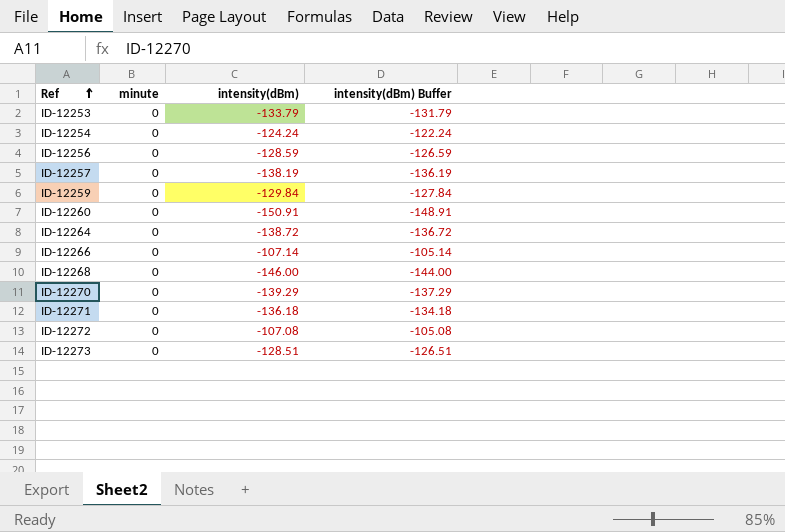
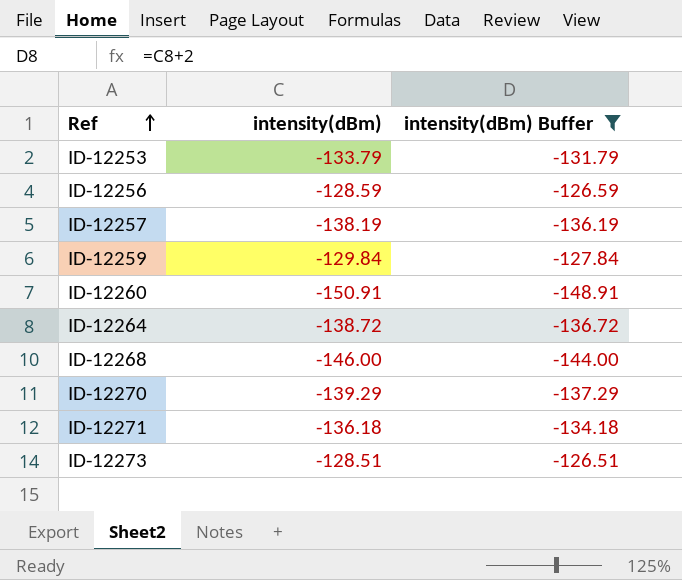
filter: none -> intensity(dBm) Buffer <= -126.51
column minute | position: 2 -> none

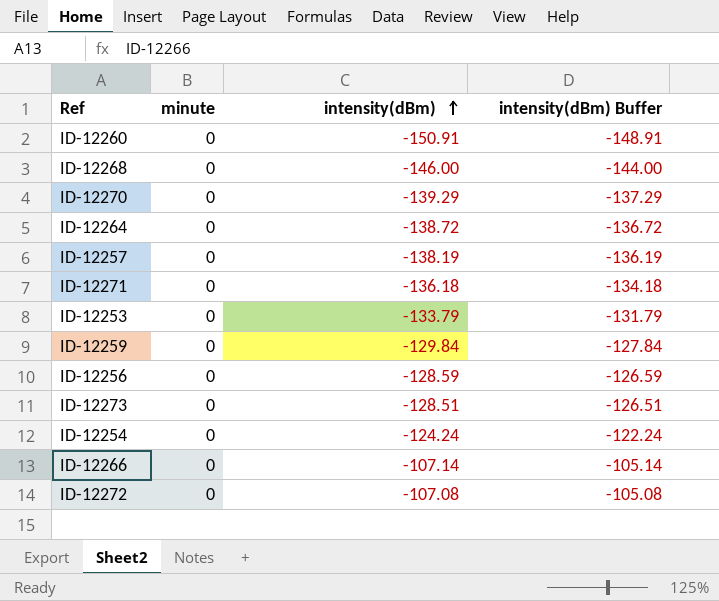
filter: intensity(dBm) Buffer <= -126.51 -> none
row order: Ref ascending -> intensity(dBm) ascending
column minute | position: none -> 2

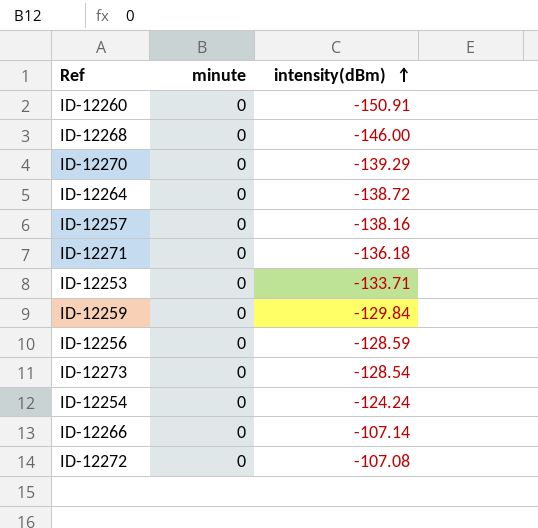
column intensity(dBm) Buffer | formula: [intensity(dBm)] + 2 -> none
ID-12257 | intensity(dBm): -138.19 -> -138.16
ID-12253 | intensity(dBm): -133.79 -> -133.71
ID-12273 | intensity(dBm): -128.51 -> -128.54

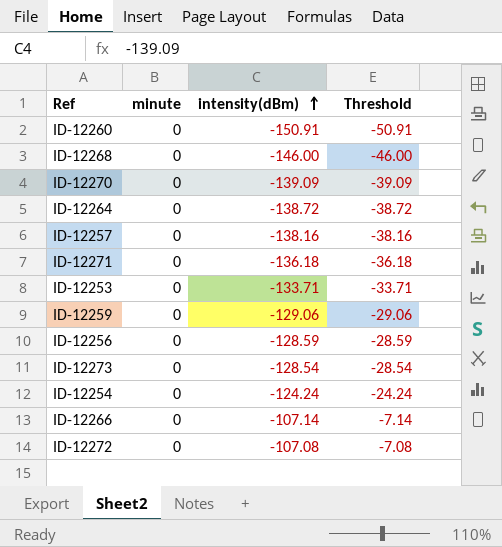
column Threshold | formula: none -> [intensity(dBm)] + 100
ID-12270 | intensity(dBm): -139.29 -> -139.09
ID-12259 | intensity(dBm): -129.84 -> -129.06

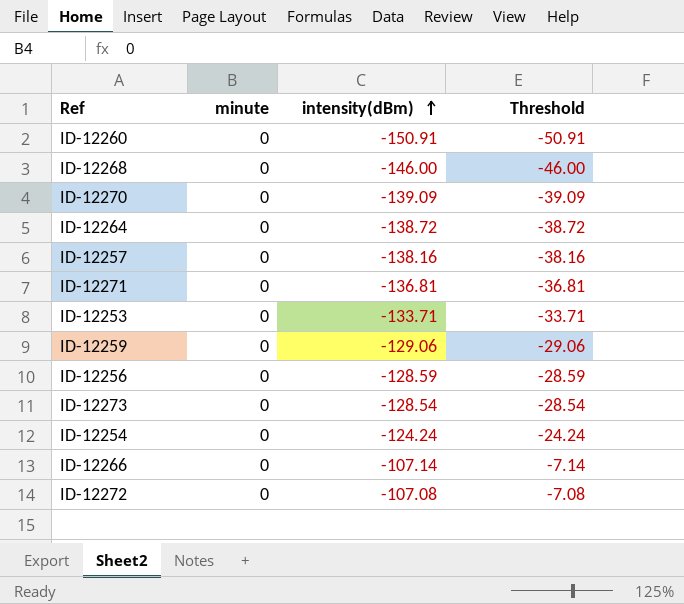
ID-12271 | intensity(dBm): -136.18 -> -136.81
ID-12271 | Threshold: -36.18 -> -36.81

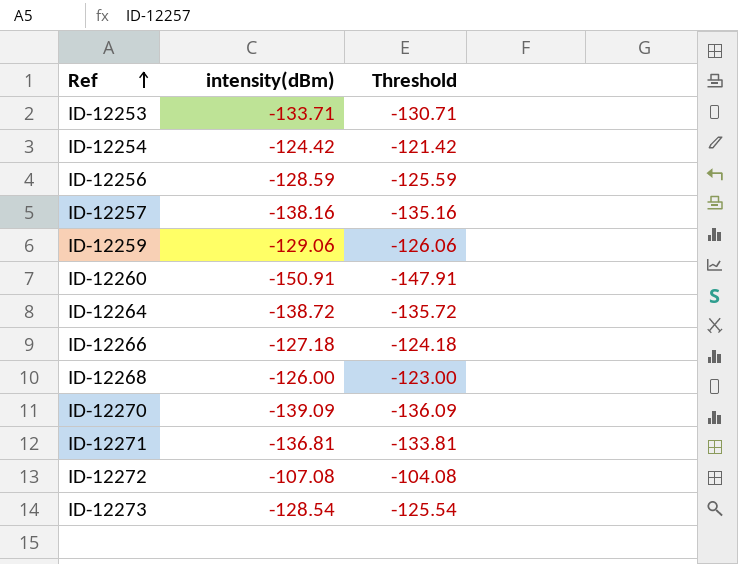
row order: intensity(dBm) ascending -> Ref ascending
column minute | position: 2 -> none
column Threshold | formula: [intensity(dBm)] + 100 -> [intensity(dBm)] + 3
ID-12254 | intensity(dBm): -124.24 -> -124.42
ID-12266 | intensity(dBm): -107.14 -> -127.18
ID-12268 | intensity(dBm): -146.00 -> -126.00

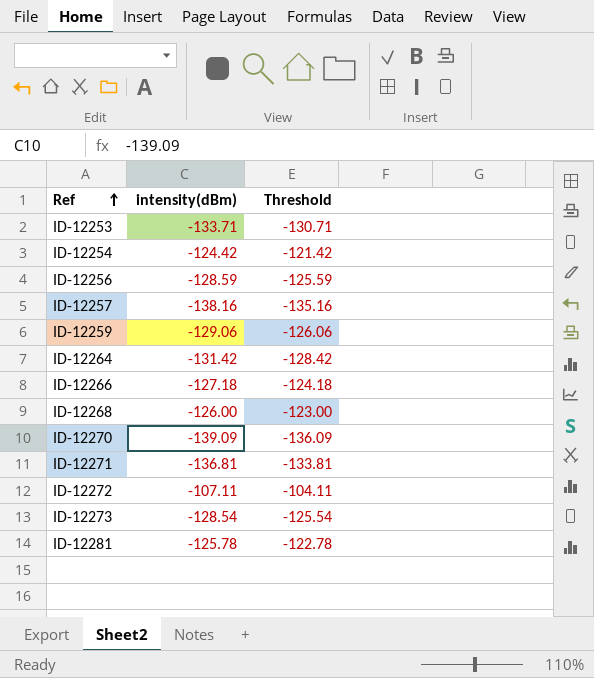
row ID-12260: -150.91 | -147.91 -> none
ID-12264 | intensity(dBm): -138.72 -> -131.42
ID-12264 | Threshold: -135.72 -> -128.42
ID-12272 | intensity(dBm): -107.08 -> -107.11
ID-12272 | Threshold: -104.08 -> -104.11
row ID-12281: none -> -125.78 | -122.78

